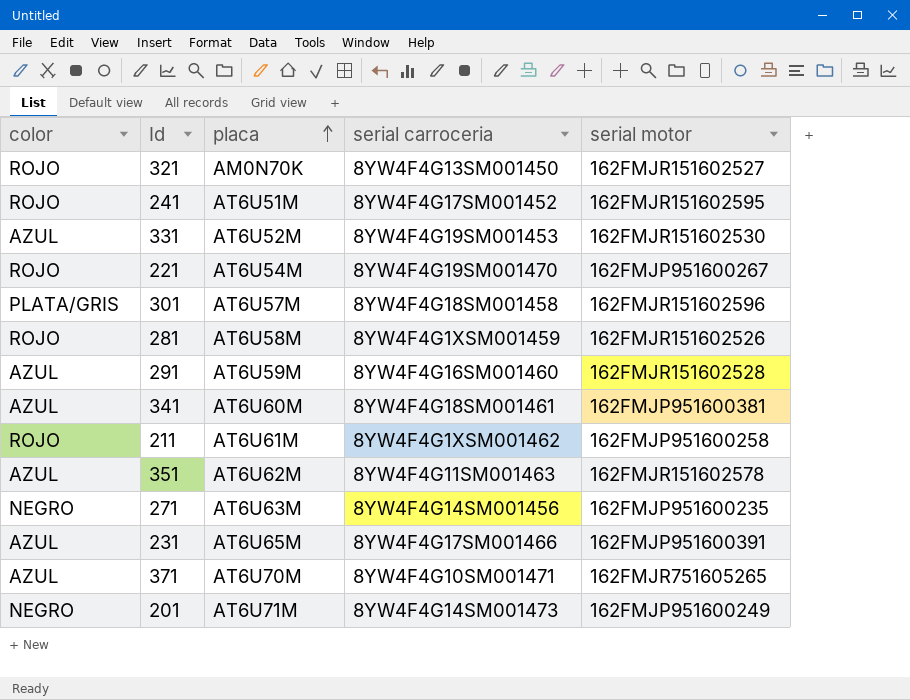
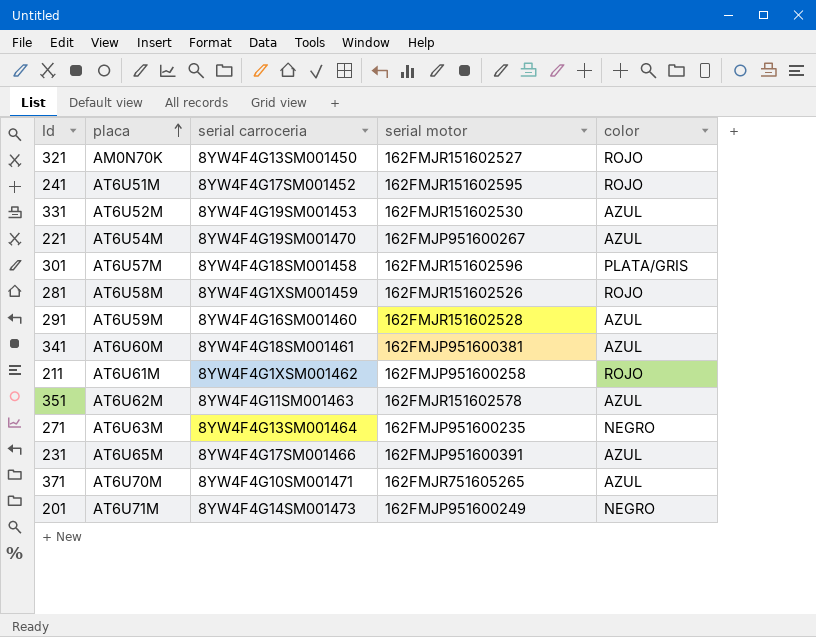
column color | position: 1 -> 5
221 | color: ROJO -> AZUL
271 | serial carroceria: 8YW4F4G14SM001456 -> 8YW4F4G13SM001464

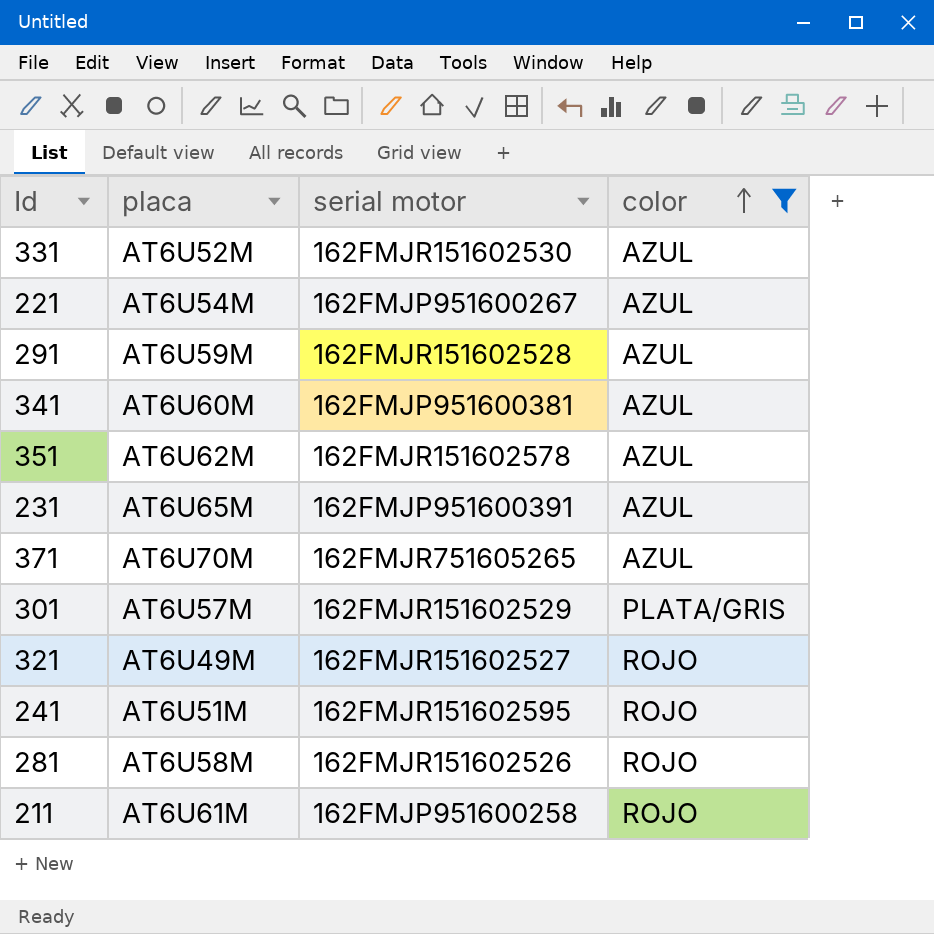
filter: none -> color != NEGRO
row order: placa ascending -> color ascending
column serial carroceria | position: 3 -> none
301 | serial motor: 162FMJR151602596 -> 162FMJR151602529
321 | placa: AM0N70K -> AT6U49M

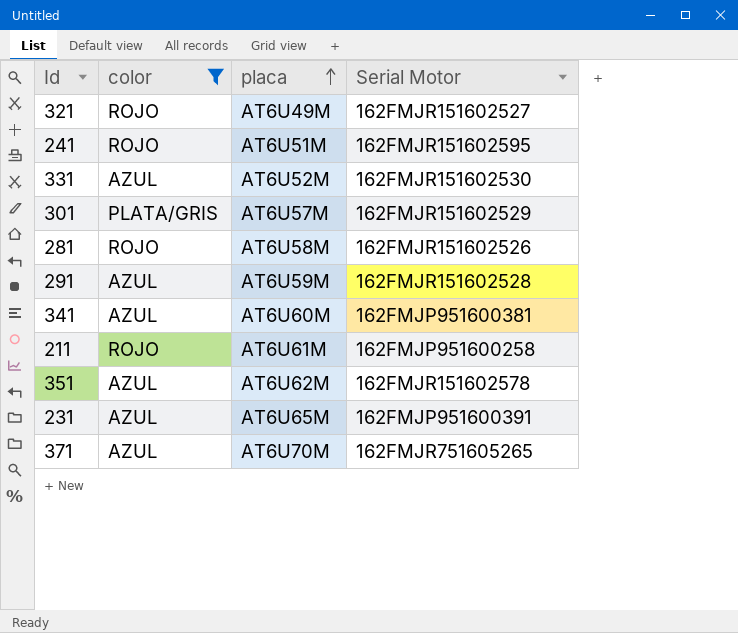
row order: color ascending -> placa ascending
column color | position: 4 -> 2
column name: serial motor -> Serial Motor
row 221: AT6U54M | 162FMJP951600267 | AZUL -> none

